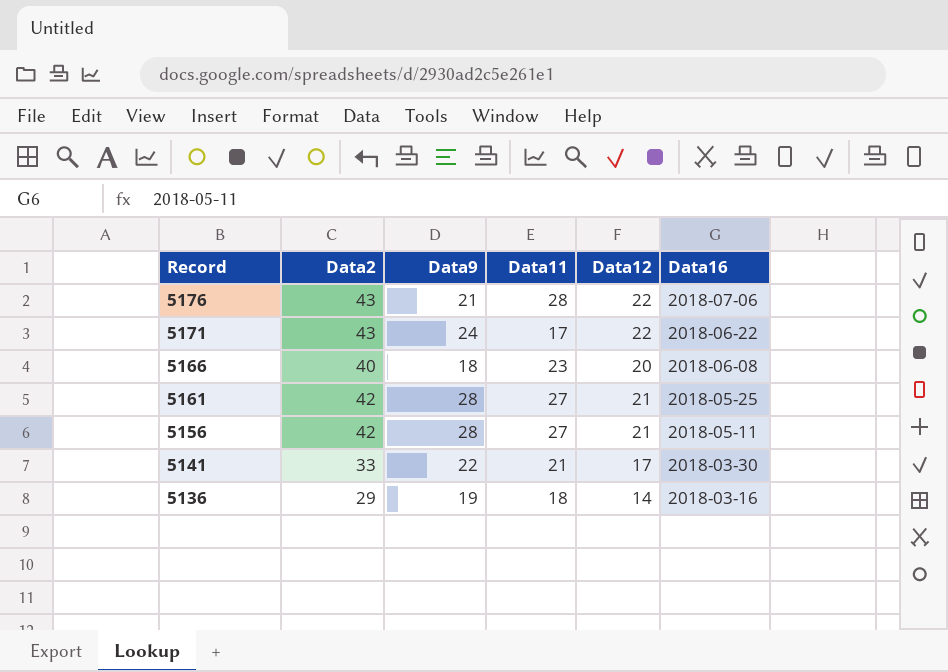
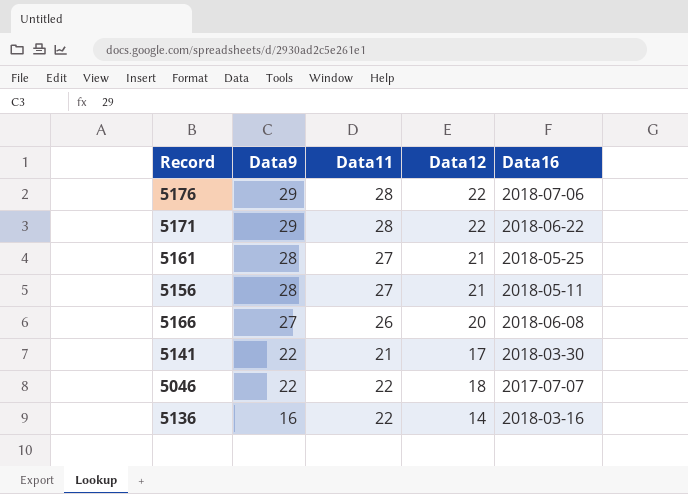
row order: Record descending -> Data9 descending
column Data2 | position: 2 -> none
5176 | Data9: 21 -> 29
5171 | Data9: 24 -> 29
5171 | Data11: 17 -> 28
5166 | Data9: 18 -> 27
5166 | Data11: 23 -> 26
row 5046: none -> 22 | 22 | 18 | 2017-07-07
5136 | Data9: 19 -> 16
5136 | Data11: 18 -> 22

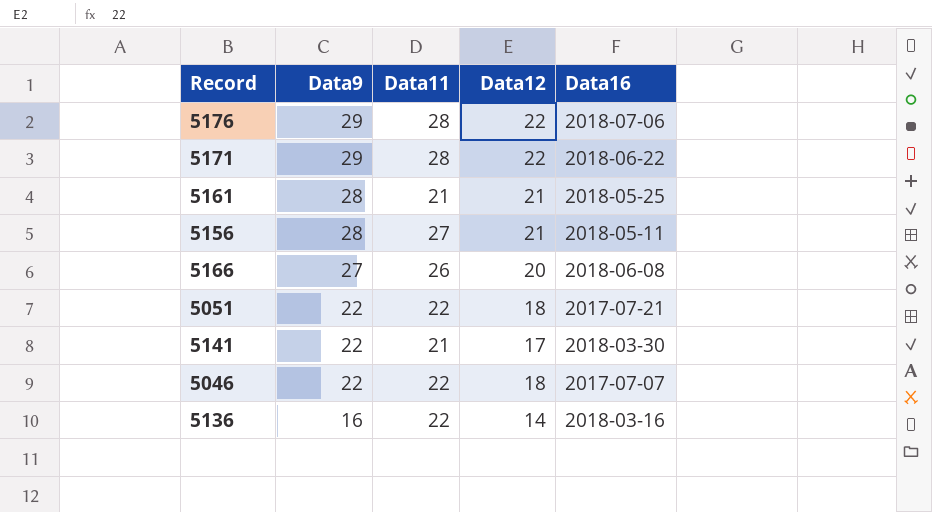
5161 | Data11: 27 -> 21
row 5051: none -> 22 | 22 | 18 | 2017-07-21

